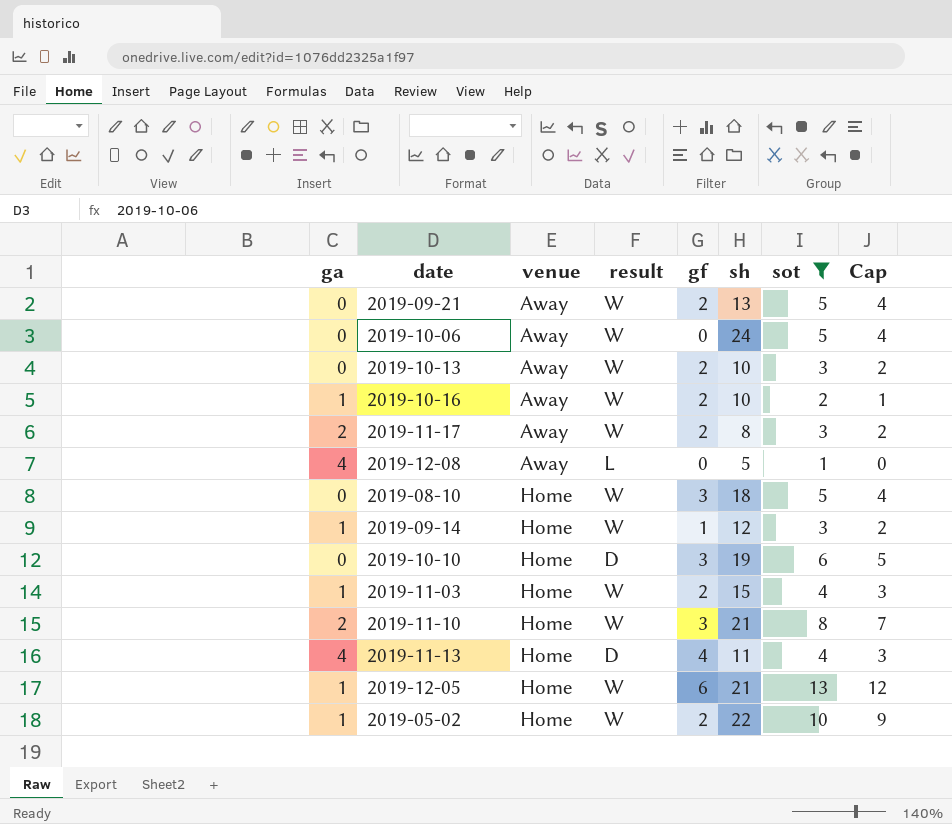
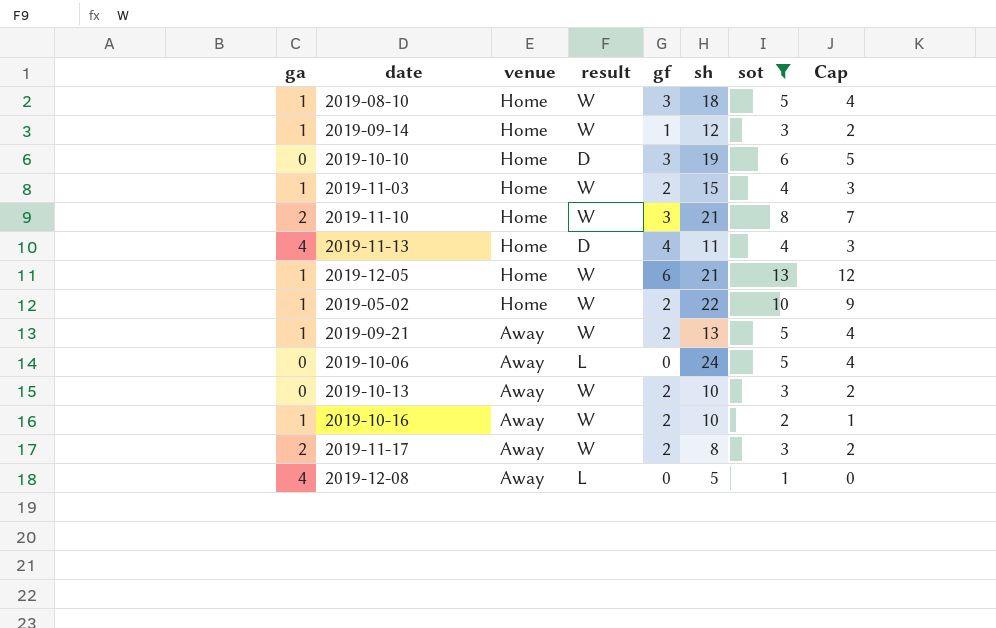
row order: venue ascending -> venue descending
2019-08-10 | ga: 0 -> 1
2019-09-21 | ga: 0 -> 1
2019-10-06 | result: W -> L

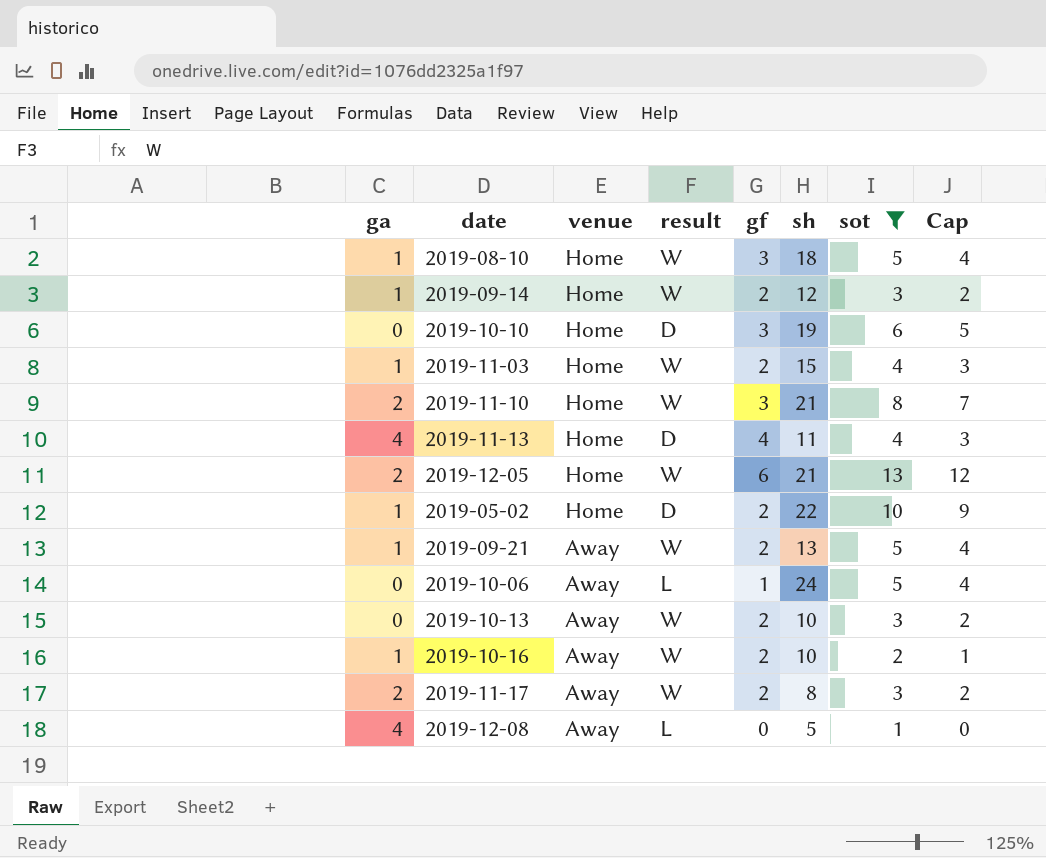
2019-09-14 | gf: 1 -> 2
2019-12-05 | ga: 1 -> 2
2019-05-02 | result: W -> D
2019-10-06 | gf: 0 -> 1

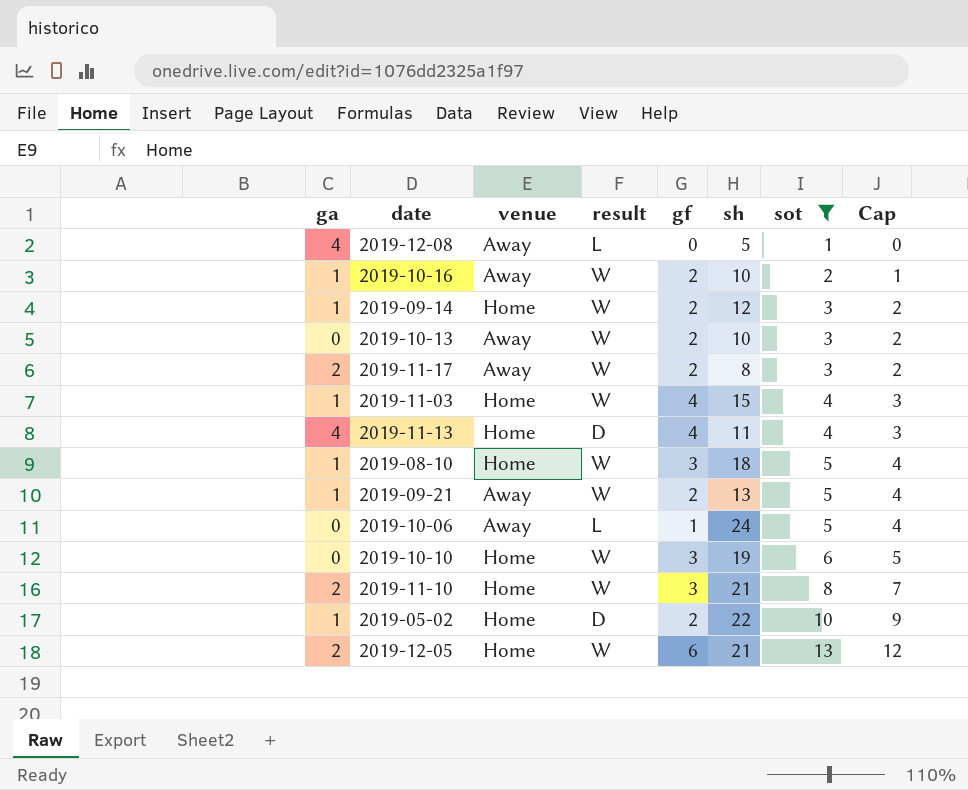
row order: venue descending -> sot ascending
2019-11-03 | gf: 2 -> 4
2019-10-10 | result: D -> W

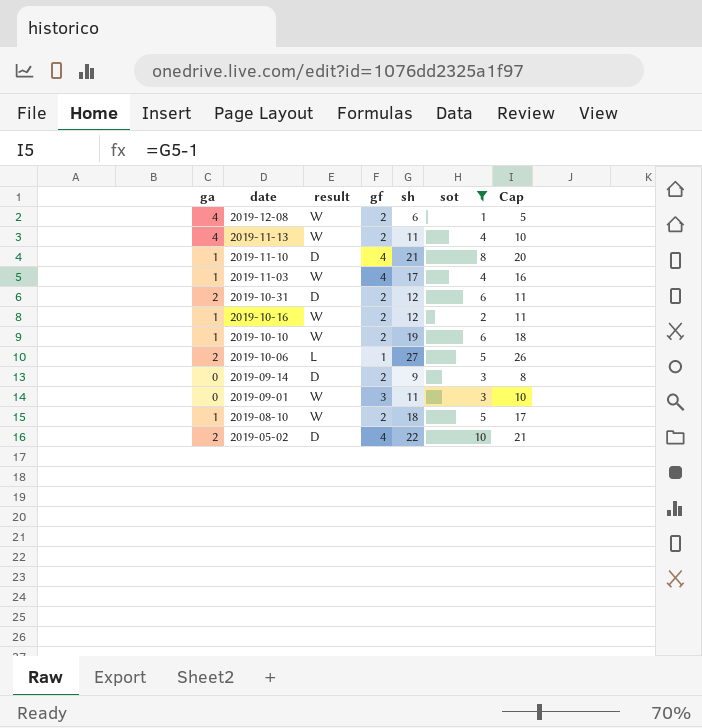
row order: sot ascending -> date descending
column venue | position: 3 -> none
column Cap | formula: [sot] - 1 -> [sh] - 1
row 2019-10-13: 0 | Away | W | 2 | 10 | 3 | 2 -> none
row 2019-11-17: 2 | Away | W | 2 | 8 | 3 | 2 -> none
row 2019-09-21: 1 | Away | W | 2 | 13 | 5 | 4 -> none
row 2019-12-05: 2 | Home | W | 6 | 21 | 13 | 12 -> none
2019-12-08 | result: L -> W
2019-12-08 | gf: 0 -> 2
2019-12-08 | sh: 5 -> 6
2019-11-13 | result: D -> W
2019-11-13 | gf: 4 -> 2
2019-11-10 | ga: 2 -> 1
2019-11-10 | result: W -> D
2019-11-10 | gf: 3 -> 4
2019-11-03 | sh: 15 -> 17
row 2019-10-31: none -> 2 | D | 2 | 12 | 6 | 11
2019-10-16 | sh: 10 -> 12
2019-10-10 | ga: 0 -> 1
2019-10-10 | gf: 3 -> 2
2019-10-06 | ga: 0 -> 2
2019-10-06 | sh: 24 -> 27
2019-09-14 | ga: 1 -> 0
2019-09-14 | result: W -> D
2019-09-14 | sh: 12 -> 9
row 2019-09-01: none -> 0 | W | 3 | 11 | 3 | 10
2019-08-10 | gf: 3 -> 2
2019-05-02 | ga: 1 -> 2
2019-05-02 | gf: 2 -> 4

